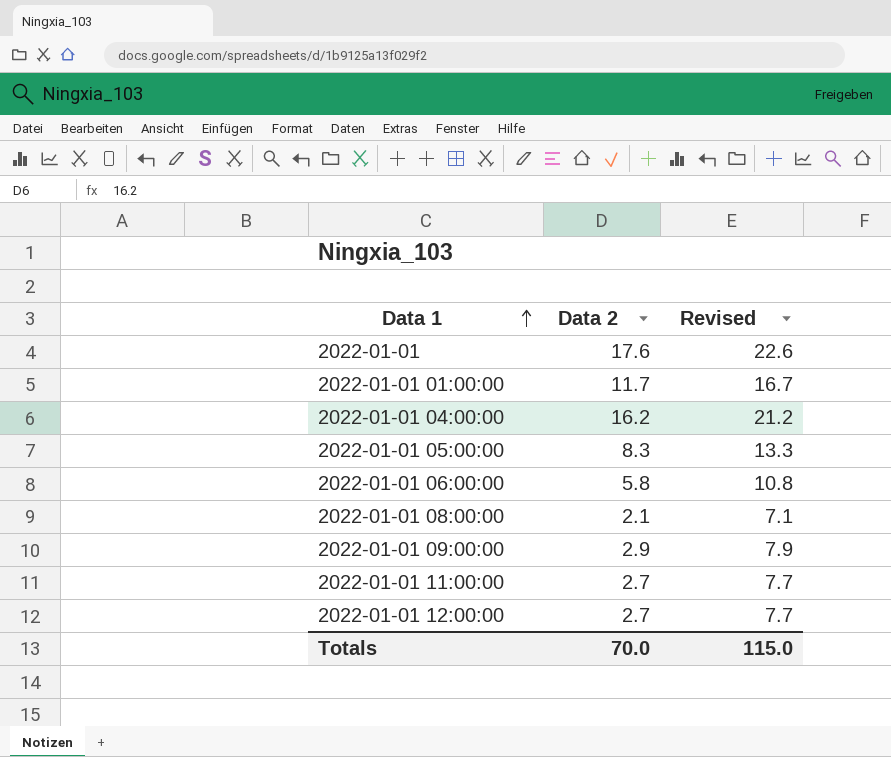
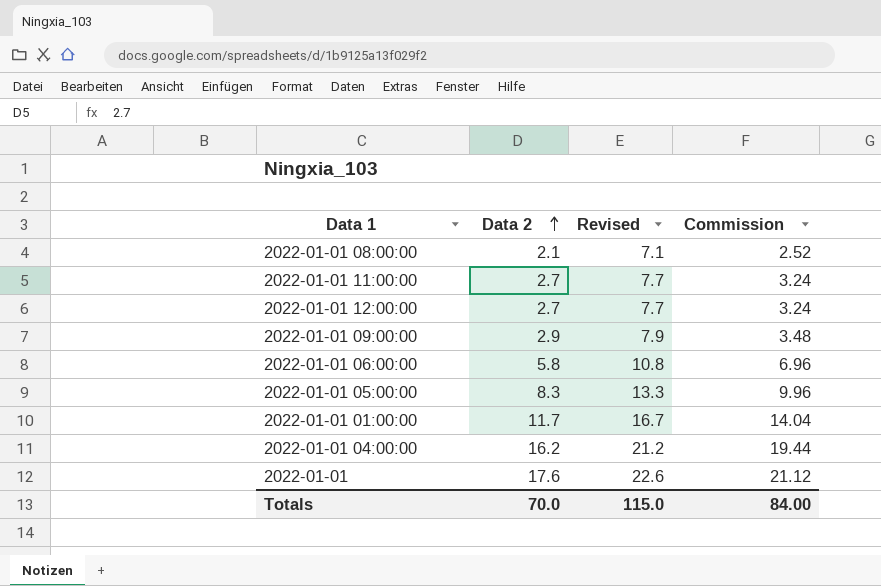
row order: Data 1 ascending -> Data 2 ascending
column Commission | formula: none -> [Data 2] * 1.2

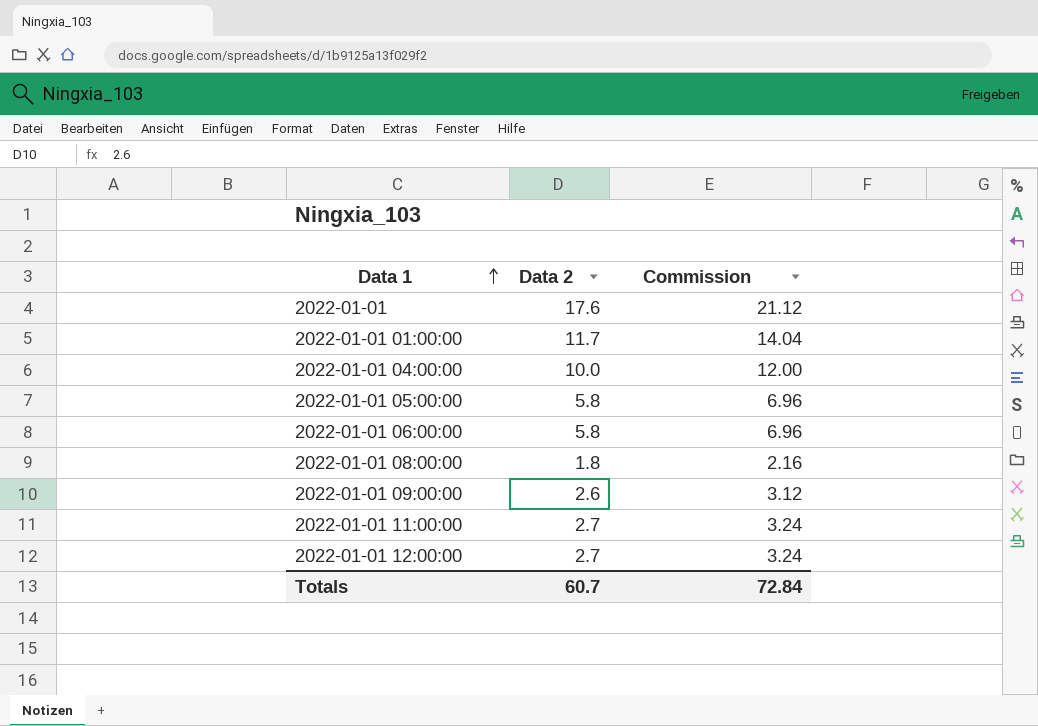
row order: Data 2 ascending -> Data 1 ascending
column Revised | formula: [Data 2] + 5 -> none
2022-01-01 04:00:00 | Data 2: 16.2 -> 10.0
2022-01-01 04:00:00 | Commission: 19.44 -> 12.00
2022-01-01 05:00:00 | Data 2: 8.3 -> 5.8
2022-01-01 05:00:00 | Commission: 9.96 -> 6.96
2022-01-01 08:00:00 | Data 2: 2.1 -> 1.8
2022-01-01 08:00:00 | Commission: 2.52 -> 2.16
2022-01-01 09:00:00 | Data 2: 2.9 -> 2.6
2022-01-01 09:00:00 | Commission: 3.48 -> 3.12
Totals | Data 2: 70.0 -> 60.7
Totals | Commission: 84.00 -> 72.84

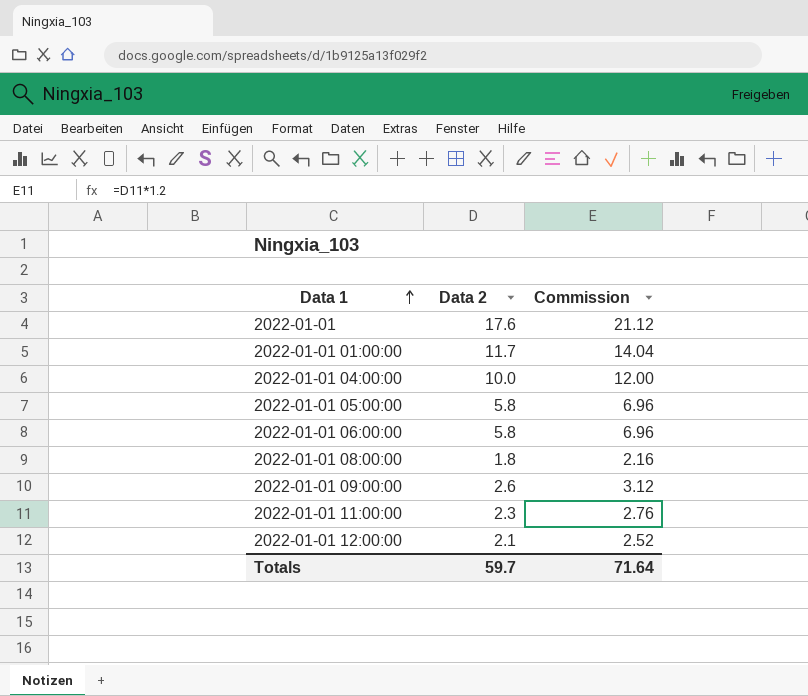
2022-01-01 11:00:00 | Data 2: 2.7 -> 2.3
2022-01-01 11:00:00 | Commission: 3.24 -> 2.76
2022-01-01 12:00:00 | Data 2: 2.7 -> 2.1
2022-01-01 12:00:00 | Commission: 3.24 -> 2.52
Totals | Data 2: 60.7 -> 59.7
Totals | Commission: 72.84 -> 71.64

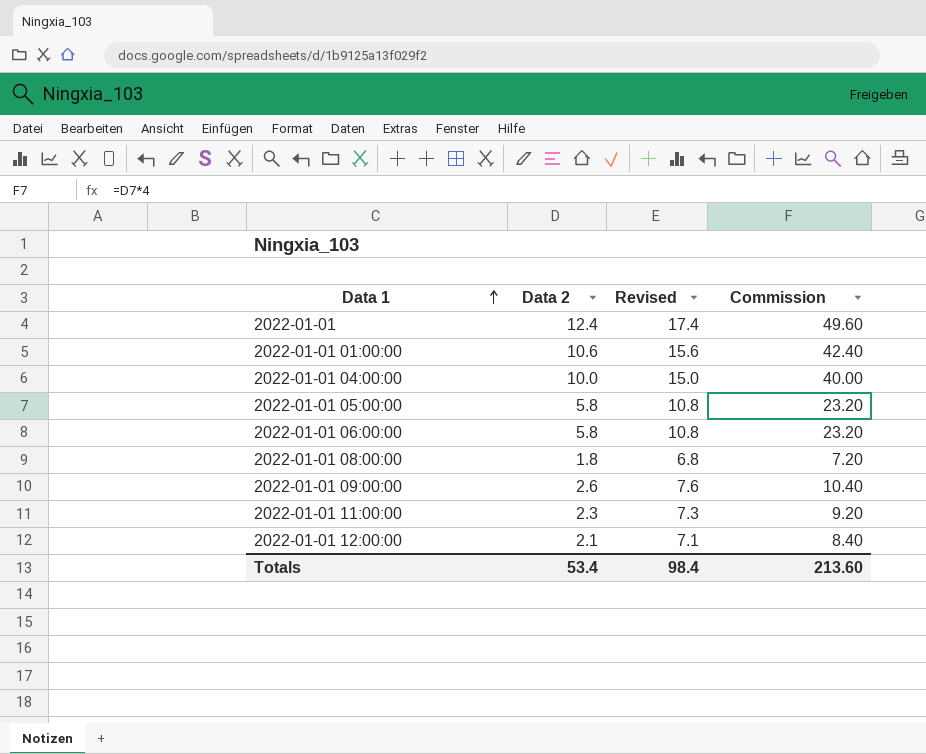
column Revised | formula: none -> [Data 2] + 5
column Commission | formula: [Data 2] * 1.2 -> [Data 2] * 4
2022-01-01 | Data 2: 17.6 -> 12.4
2022-01-01 01:00:00 | Data 2: 11.7 -> 10.6
Totals | Data 2: 59.7 -> 53.4
Totals | Commission: 71.64 -> 213.60

